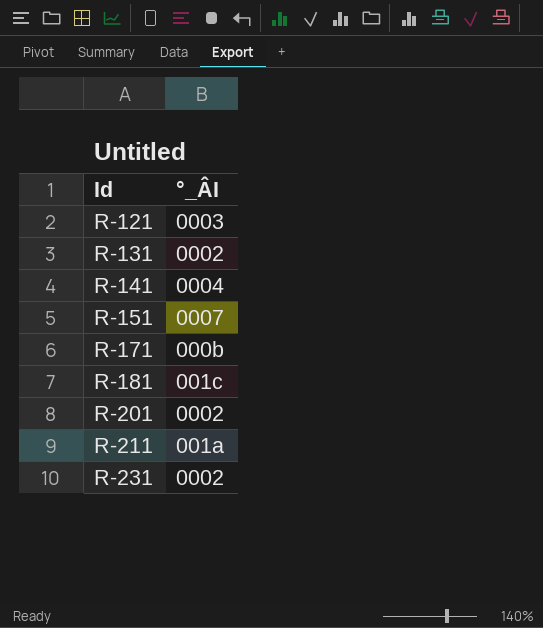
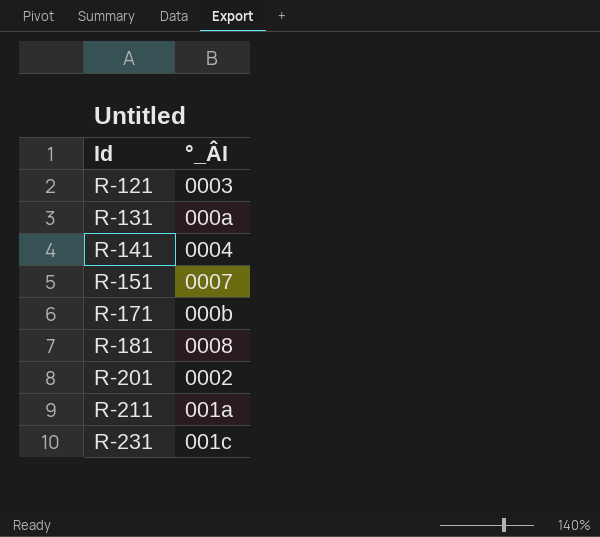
R-131 | °_ÂI: 0002 -> 000a
R-181 | °_ÂI: 001c -> 0008
R-231 | °_ÂI: 0002 -> 001c

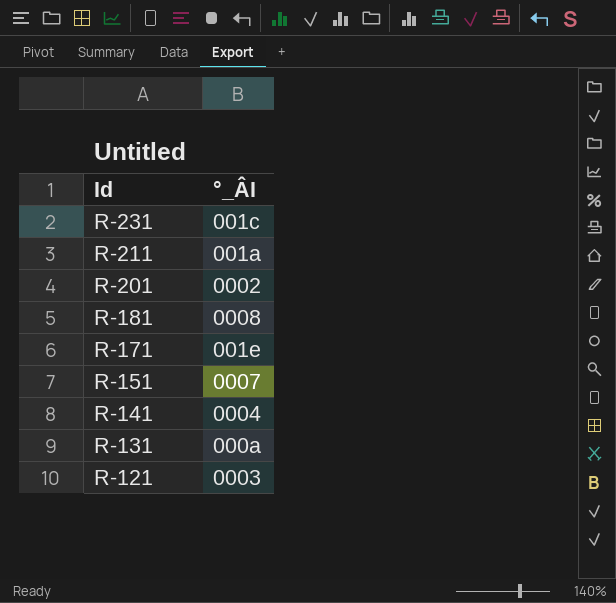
row order: Id ascending -> Id descending
R-171 | °_ÂI: 000b -> 001e

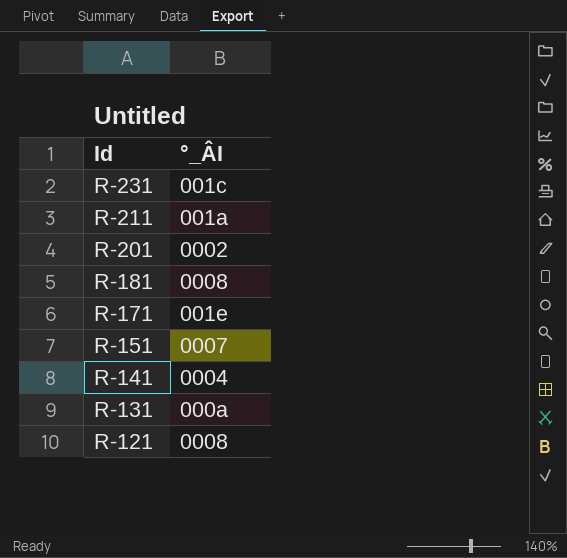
R-121 | °_ÂI: 0003 -> 0008

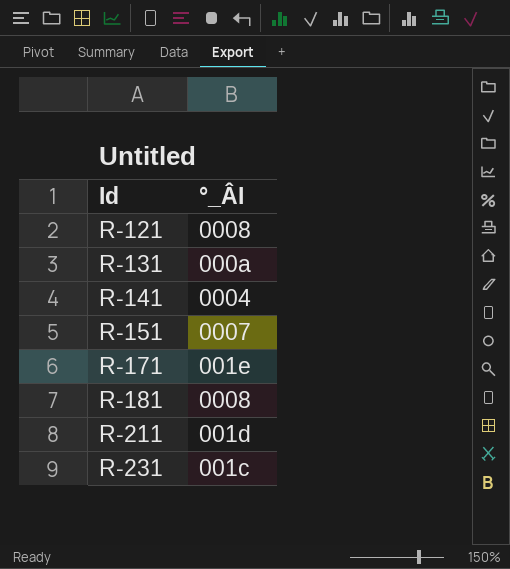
row order: Id descending -> Id ascending
row R-201: 0002 -> none
R-211 | °_ÂI: 001a -> 001d

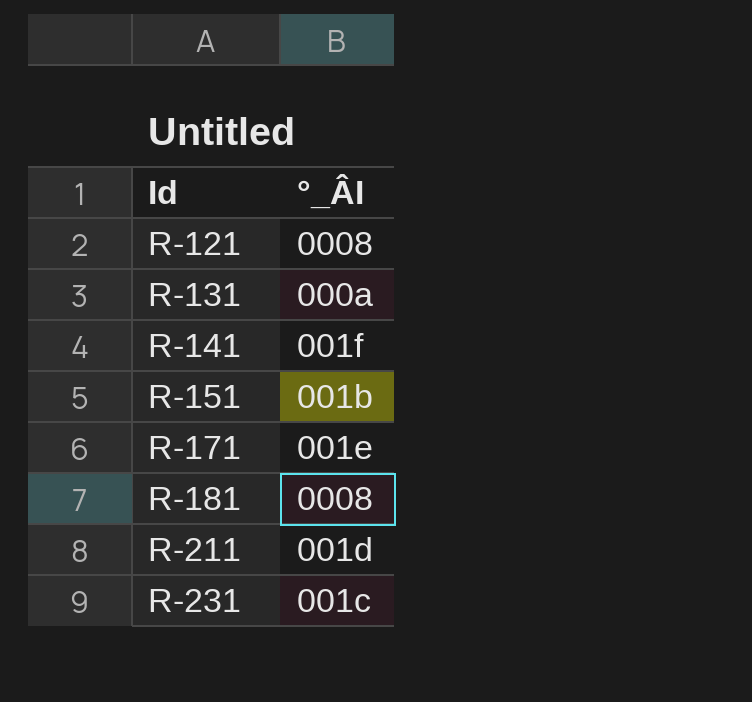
R-141 | °_ÂI: 0004 -> 001f
R-151 | °_ÂI: 0007 -> 001b

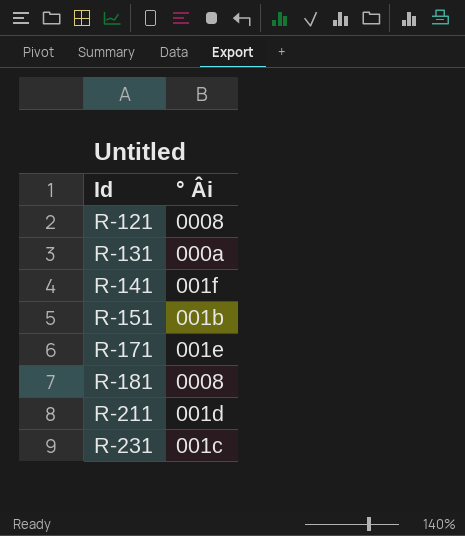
column name: °_ÂI -> ° Âi

